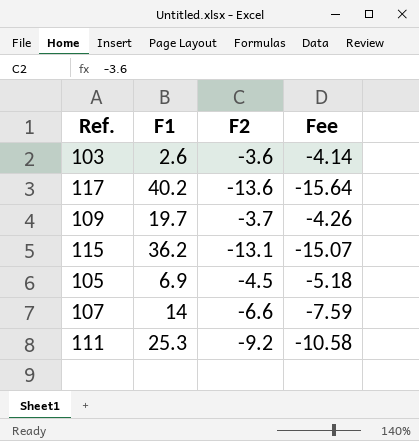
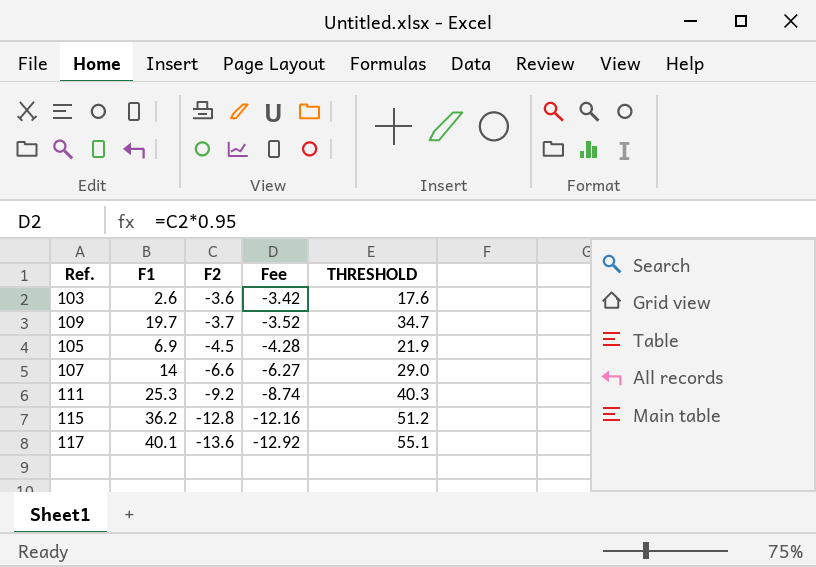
row order: none -> F2 descending
column Fee | formula: [F2] * 1.15 -> [F2] * 0.95
column THRESHOLD | formula: none -> [F1] + 15
115 | F2: -13.1 -> -12.8
117 | F1: 40.2 -> 40.1

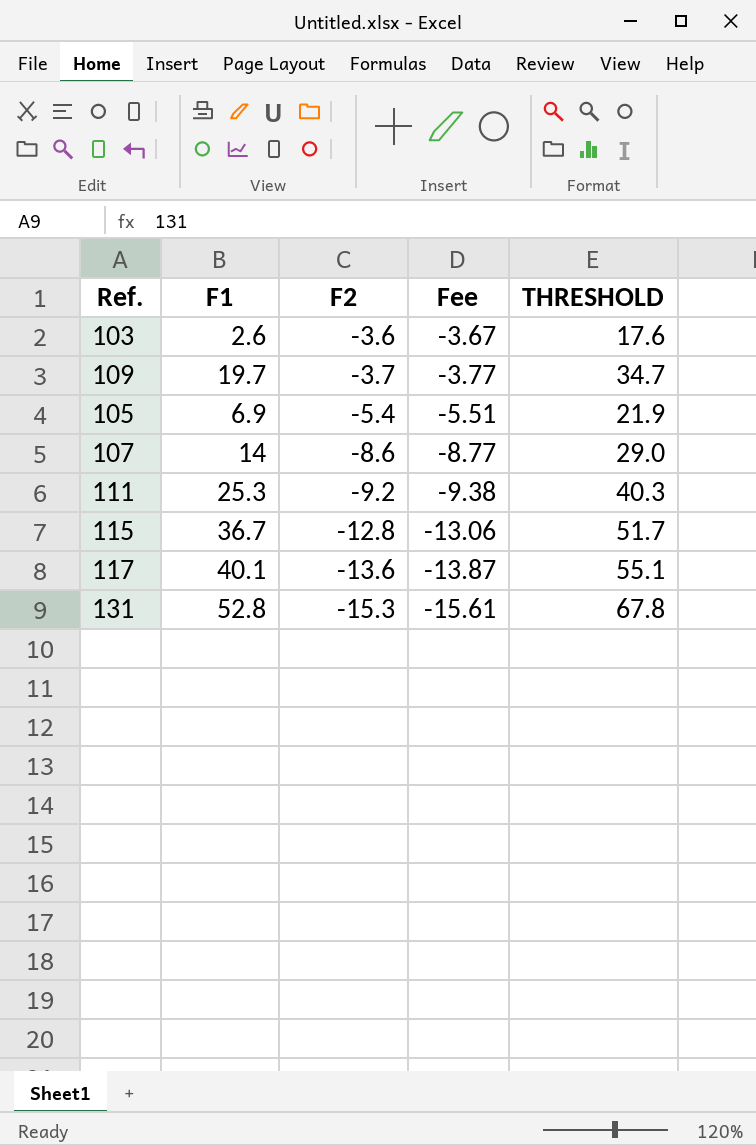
column Fee | formula: [F2] * 0.95 -> [F2] * 1.02
105 | F2: -4.5 -> -5.4
107 | F2: -6.6 -> -8.6
115 | F1: 36.2 -> 36.7
115 | THRESHOLD: 51.2 -> 51.7
row 131: none -> 52.8 | -15.3 | -15.61 | 67.8

